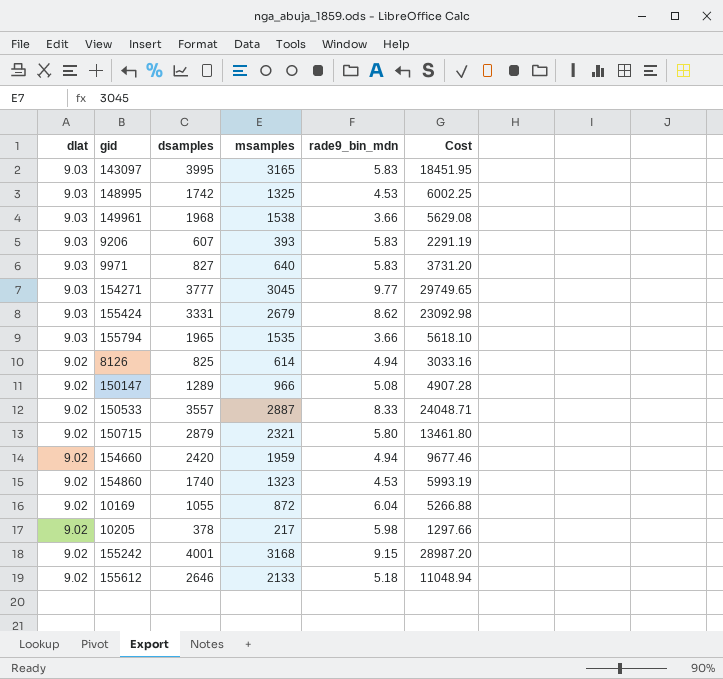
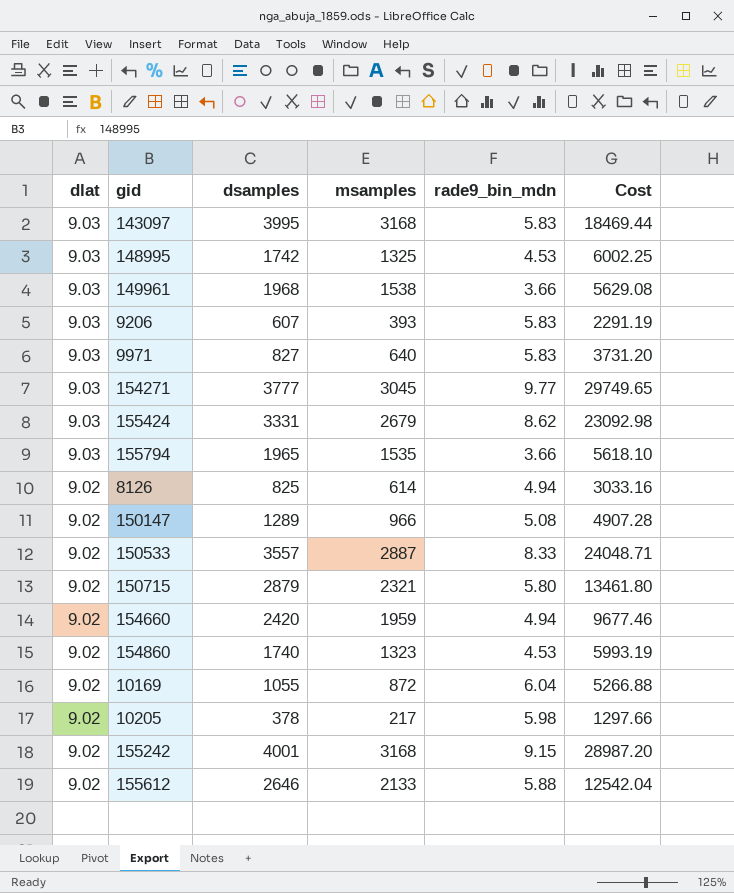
143097 | msamples: 3165 -> 3168
143097 | Cost: 18451.95 -> 18469.44
155612 | rade9_bin_mdn: 5.18 -> 5.88
155612 | Cost: 11048.94 -> 12542.04

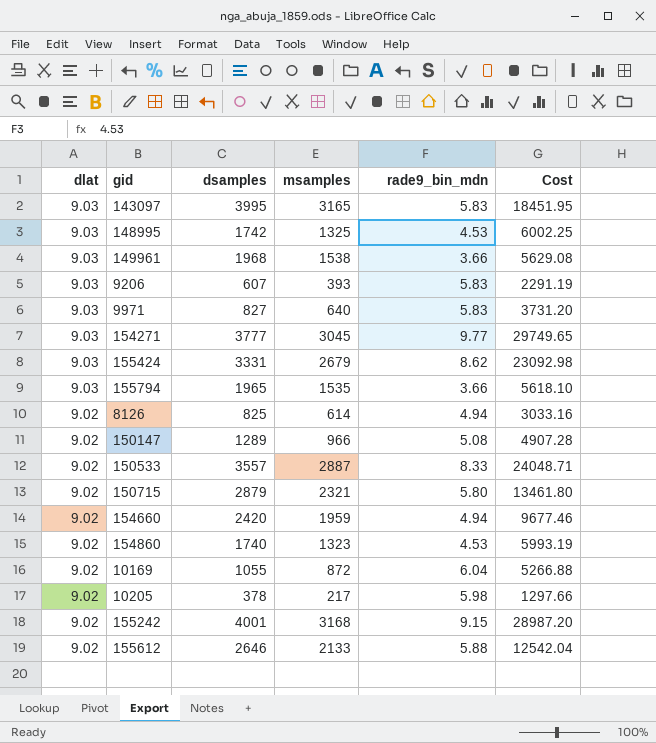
143097 | msamples: 3168 -> 3165
143097 | Cost: 18469.44 -> 18451.95

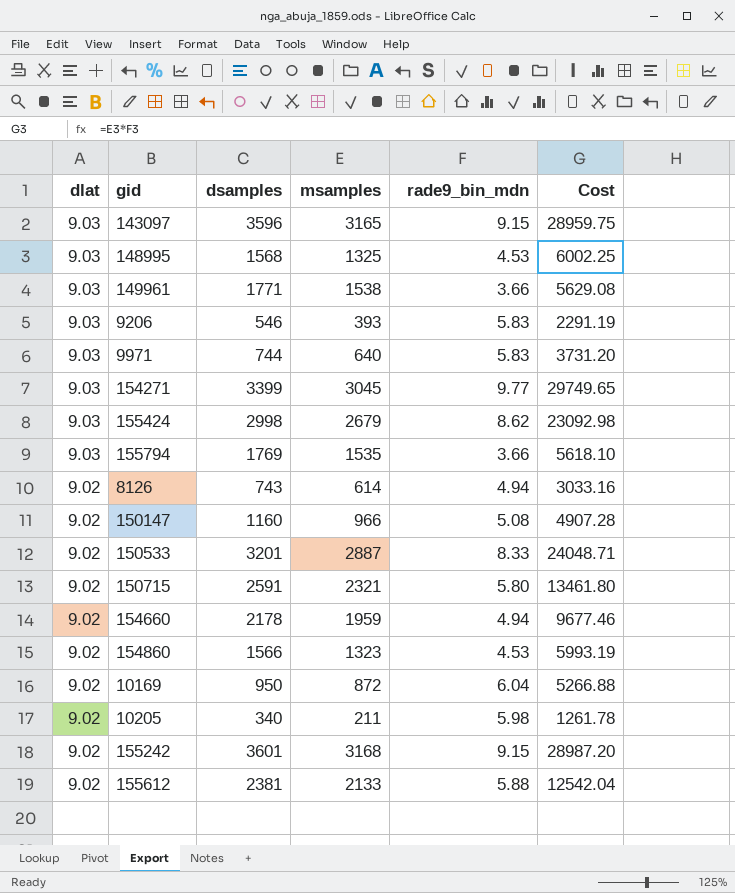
143097 | dsamples: 3995 -> 3596
143097 | rade9_bin_mdn: 5.83 -> 9.15
143097 | Cost: 18451.95 -> 28959.75
148995 | dsamples: 1742 -> 1568
149961 | dsamples: 1968 -> 1771
9206 | dsamples: 607 -> 546
9971 | dsamples: 827 -> 744
154271 | dsamples: 3777 -> 3399
155424 | dsamples: 3331 -> 2998
155794 | dsamples: 1965 -> 1769
8126 | dsamples: 825 -> 743
150147 | dsamples: 1289 -> 1160
150533 | dsamples: 3557 -> 3201
150715 | dsamples: 2879 -> 2591
154660 | dsamples: 2420 -> 2178
154860 | dsamples: 1740 -> 1566
10169 | dsamples: 1055 -> 950
10205 | dsamples: 378 -> 340
10205 | msamples: 217 -> 211
10205 | Cost: 1297.66 -> 1261.78
155242 | dsamples: 4001 -> 3601
155612 | dsamples: 2646 -> 2381

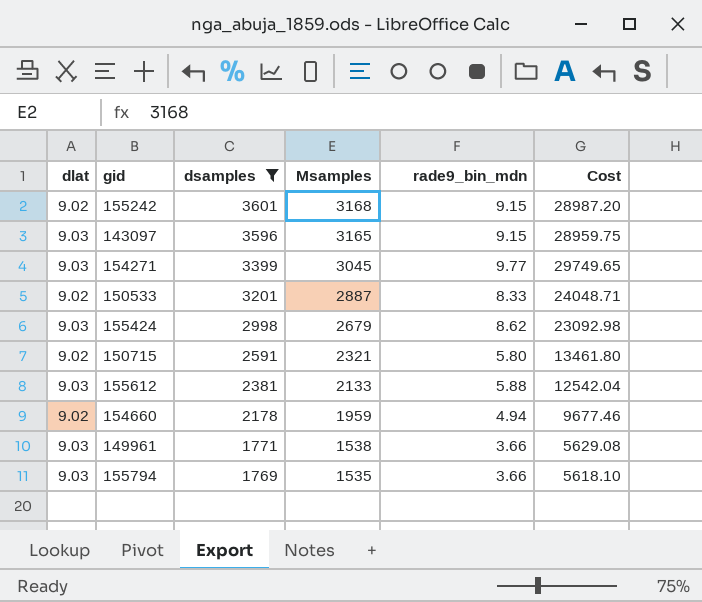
filter: none -> dsamples >= 1769
row order: dlat descending -> dsamples descending
column name: msamples -> Msamples
155612 | dlat: 9.02 -> 9.03

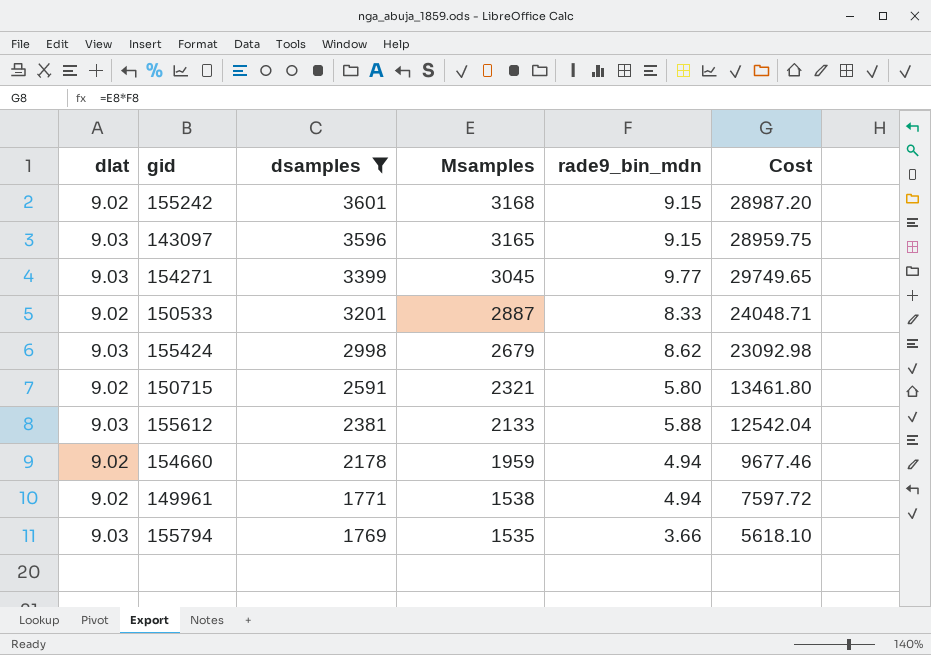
149961 | dlat: 9.03 -> 9.02
149961 | rade9_bin_mdn: 3.66 -> 4.94
149961 | Cost: 5629.08 -> 7597.72

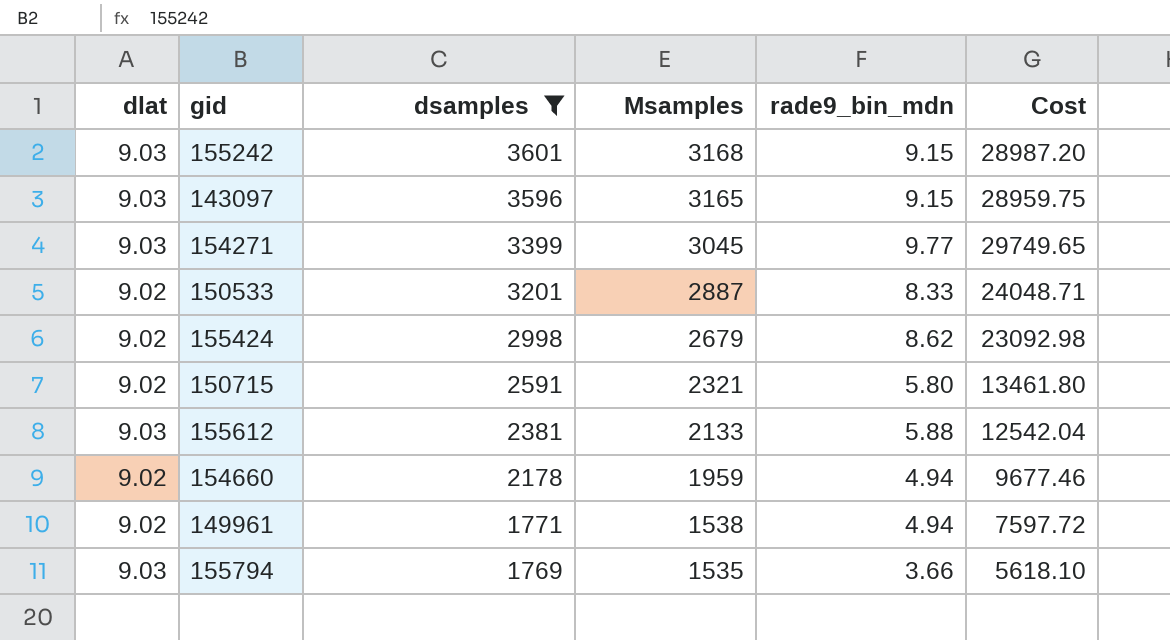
155242 | dlat: 9.02 -> 9.03
155424 | dlat: 9.03 -> 9.02

